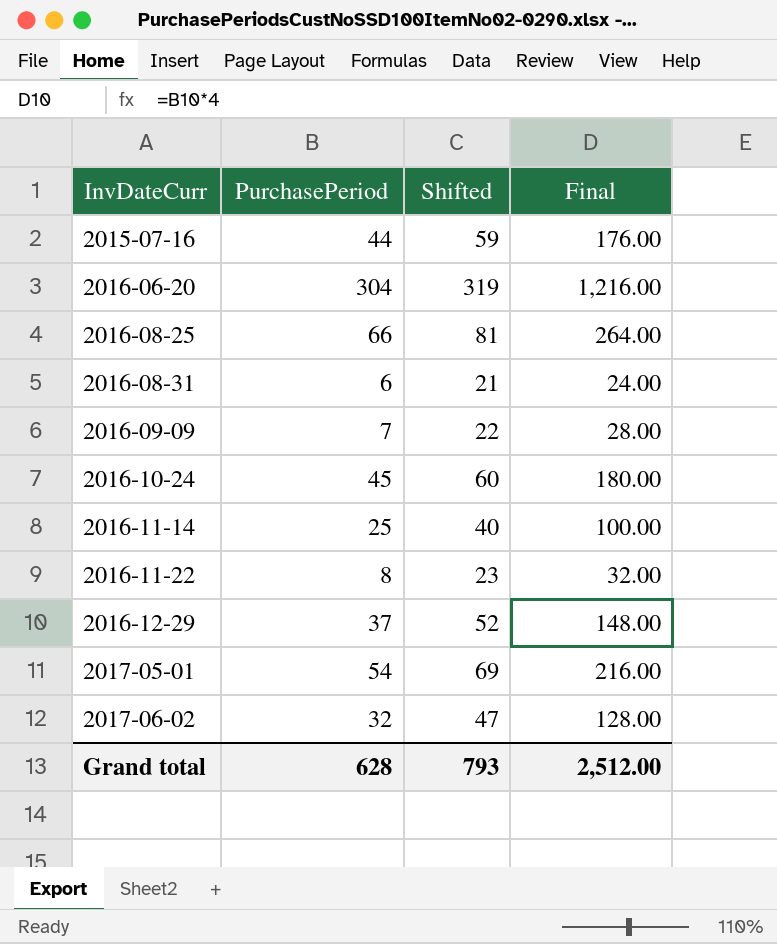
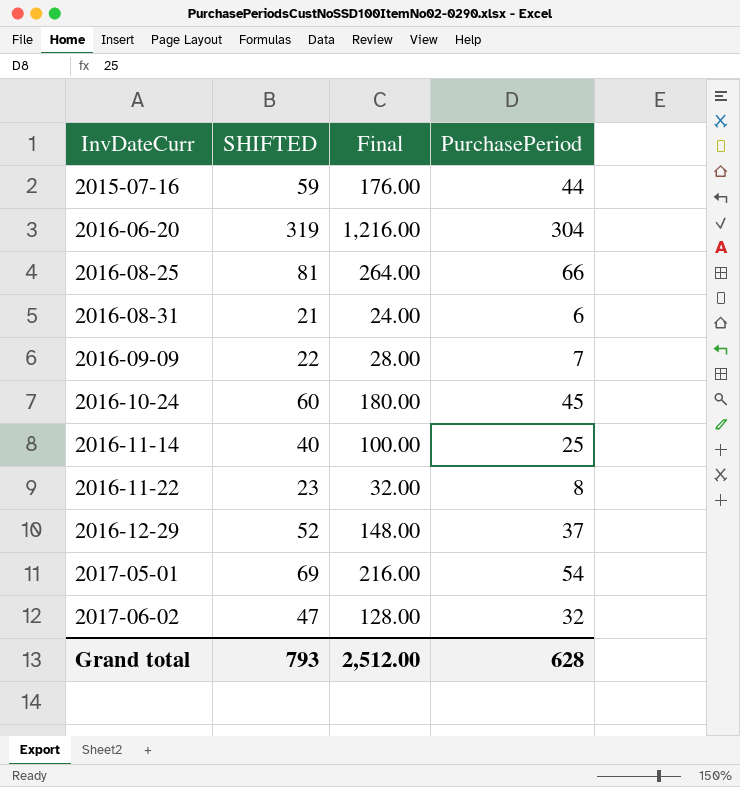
column name: Shifted -> SHIFTED
column PurchasePeriod | position: 2 -> 4

